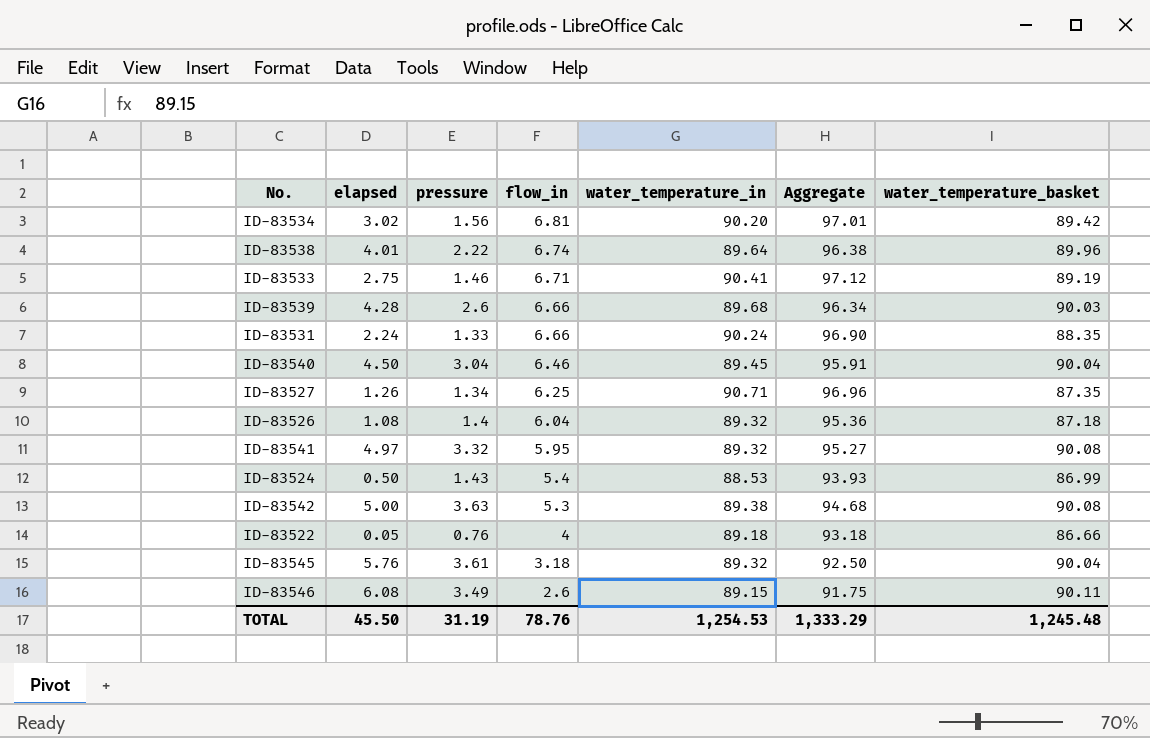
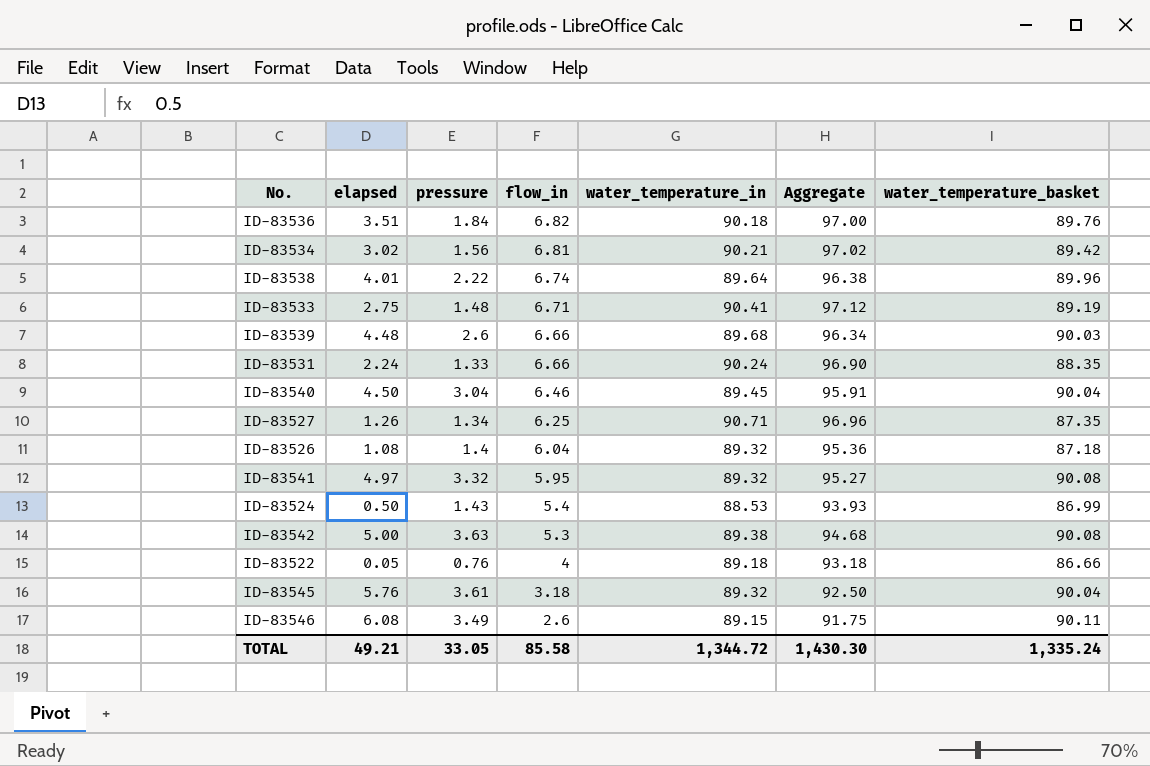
row ID-83536: none -> 3.51 | 1.84 | 6.82 | 90.18 | 97.00 | 89.76
ID-83534 | water_temperature_in: 90.20 -> 90.21
ID-83534 | Aggregate: 97.01 -> 97.02
ID-83533 | pressure: 1.46 -> 1.48
ID-83539 | elapsed: 4.28 -> 4.48
TOTAL | elapsed: 45.50 -> 49.21
TOTAL | pressure: 31.19 -> 33.05
TOTAL | flow_in: 78.76 -> 85.58
TOTAL | water_temperature_in: 1,254.53 -> 1,344.72
TOTAL | Aggregate: 1,333.29 -> 1,430.30
TOTAL | water_temperature_basket: 1,245.48 -> 1,335.24

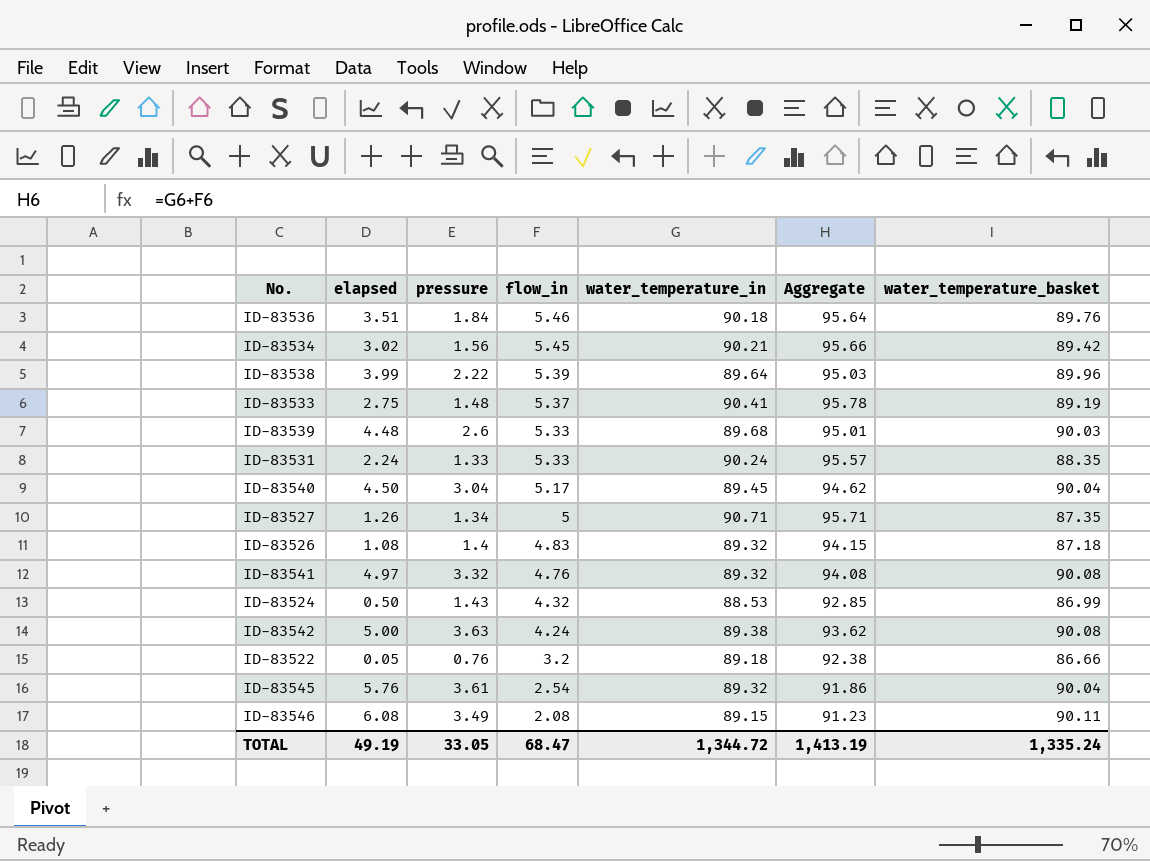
ID-83536 | flow_in: 6.82 -> 5.46
ID-83536 | Aggregate: 97.00 -> 95.64
ID-83534 | flow_in: 6.81 -> 5.45
ID-83534 | Aggregate: 97.02 -> 95.66
ID-83538 | elapsed: 4.01 -> 3.99
ID-83538 | flow_in: 6.74 -> 5.39
ID-83538 | Aggregate: 96.38 -> 95.03
ID-83533 | flow_in: 6.71 -> 5.37
ID-83533 | Aggregate: 97.12 -> 95.78
ID-83539 | flow_in: 6.66 -> 5.33
ID-83539 | Aggregate: 96.34 -> 95.01
ID-83531 | flow_in: 6.66 -> 5.33
ID-83531 | Aggregate: 96.90 -> 95.57
ID-83540 | flow_in: 6.46 -> 5.17
ID-83540 | Aggregate: 95.91 -> 94.62
ID-83527 | flow_in: 6.25 -> 5
ID-83527 | Aggregate: 96.96 -> 95.71
ID-83526 | flow_in: 6.04 -> 4.83
ID-83526 | Aggregate: 95.36 -> 94.15
ID-83541 | flow_in: 5.95 -> 4.76
ID-83541 | Aggregate: 95.27 -> 94.08
ID-83524 | flow_in: 5.4 -> 4.32
ID-83524 | Aggregate: 93.93 -> 92.85
ID-83542 | flow_in: 5.3 -> 4.24
ID-83542 | Aggregate: 94.68 -> 93.62
ID-83522 | flow_in: 4 -> 3.2
ID-83522 | Aggregate: 93.18 -> 92.38
ID-83545 | flow_in: 3.18 -> 2.54
ID-83545 | Aggregate: 92.50 -> 91.86
ID-83546 | flow_in: 2.6 -> 2.08
ID-83546 | Aggregate: 91.75 -> 91.23
TOTAL | elapsed: 49.21 -> 49.19
TOTAL | flow_in: 85.58 -> 68.47
TOTAL | Aggregate: 1,430.30 -> 1,413.19

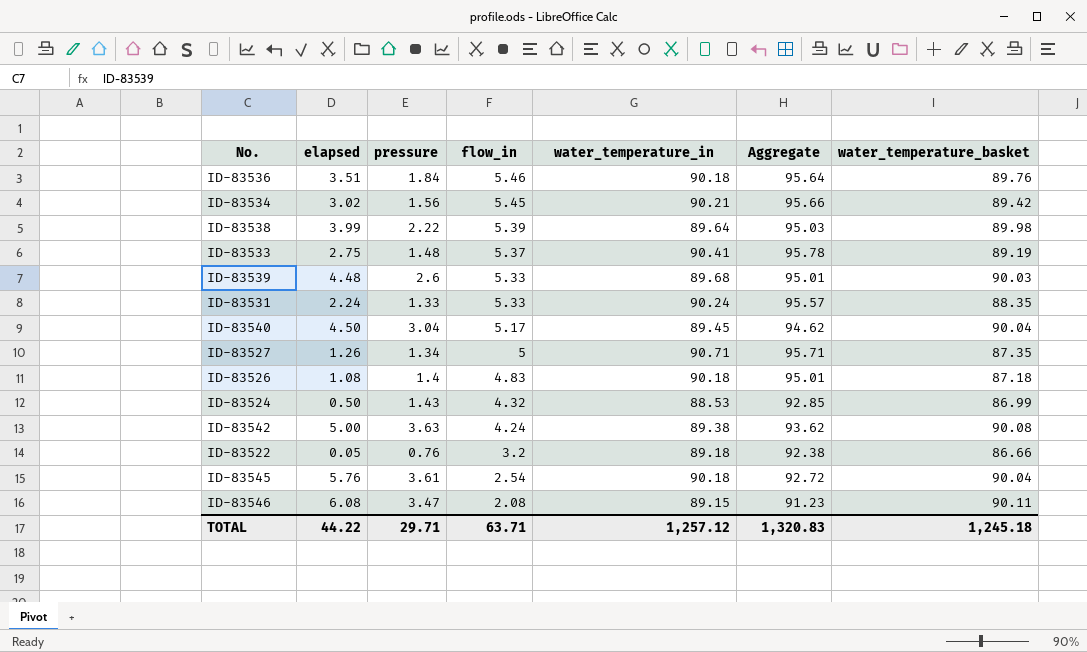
row ID-83541: 4.97 | 3.32 | 4.76 | 89.32 | 94.08 | 90.08 -> none
ID-83538 | water_temperature_basket: 89.96 -> 89.98
ID-83526 | water_temperature_in: 89.32 -> 90.18
ID-83526 | Aggregate: 94.15 -> 95.01
ID-83545 | water_temperature_in: 89.32 -> 90.18
ID-83545 | Aggregate: 91.86 -> 92.72
ID-83546 | pressure: 3.49 -> 3.47
TOTAL | elapsed: 49.19 -> 44.22
TOTAL | pressure: 33.05 -> 29.71
TOTAL | flow_in: 68.47 -> 63.71
TOTAL | water_temperature_in: 1,344.72 -> 1,257.12
TOTAL | Aggregate: 1,413.19 -> 1,320.83
TOTAL | water_temperature_basket: 1,335.24 -> 1,245.18

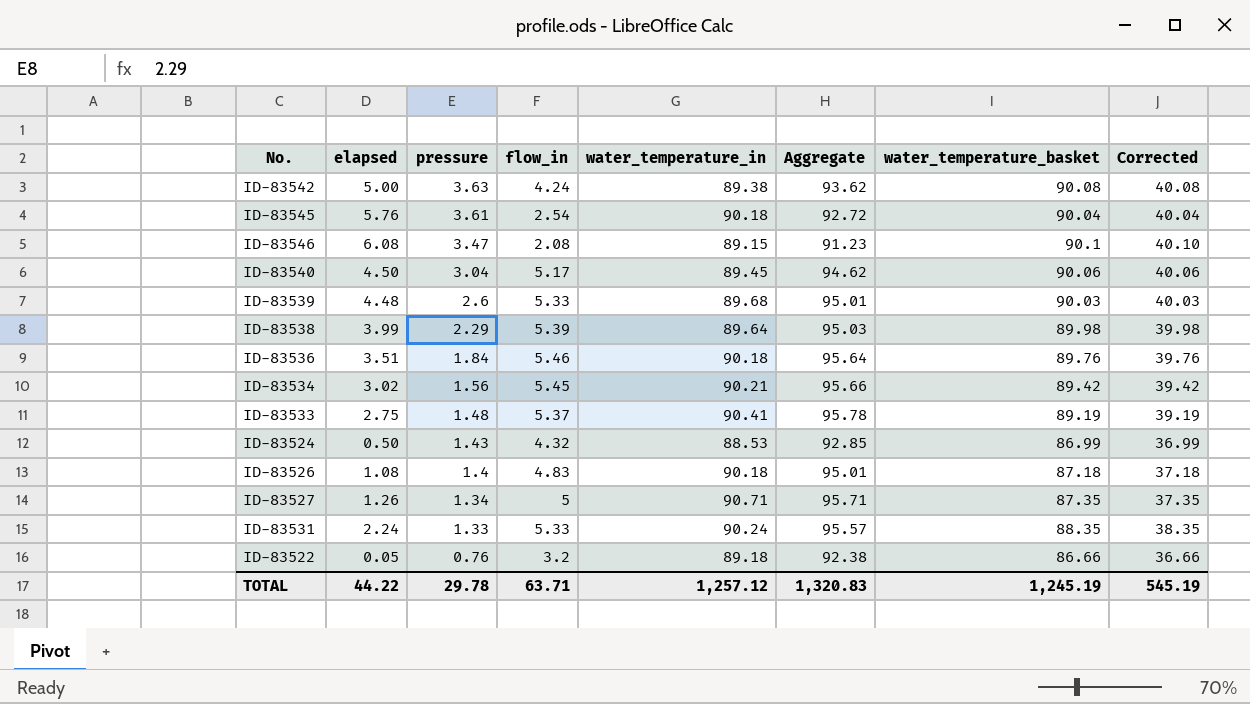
row order: flow_in descending -> pressure descending
column Corrected | formula: none -> [water_temperature_basket] - 50
ID-83546 | water_temperature_basket: 90.11 -> 90.1
ID-83540 | water_temperature_basket: 90.04 -> 90.06
ID-83538 | pressure: 2.22 -> 2.29
TOTAL | pressure: 29.71 -> 29.78
TOTAL | water_temperature_basket: 1,245.18 -> 1,245.19

